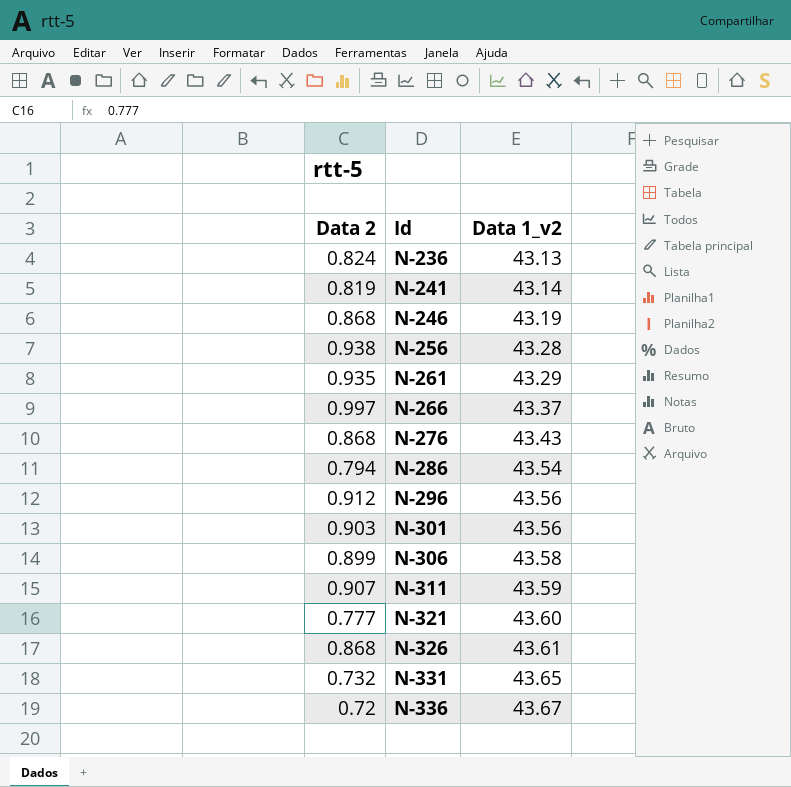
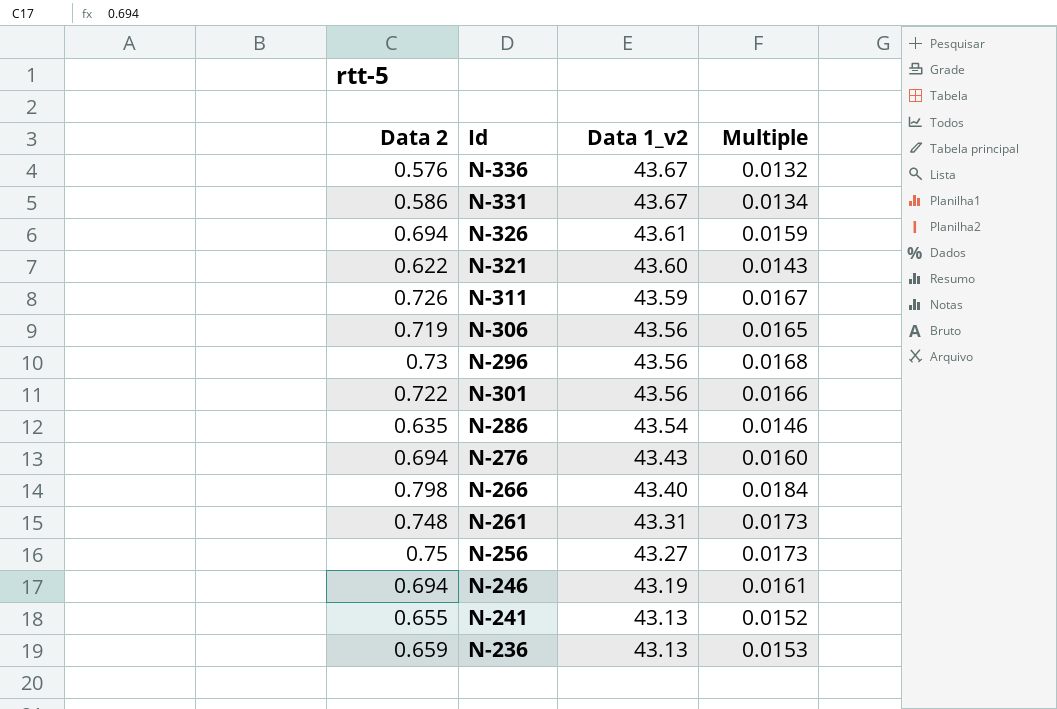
row order: Id ascending -> Data 1_v2 descending
column Multiple | formula: none -> [Data 2] / [Data 1_v2]
N-336 | Data 2: 0.72 -> 0.576
N-331 | Data 2: 0.732 -> 0.586
N-331 | Data 1_v2: 43.65 -> 43.67
N-326 | Data 2: 0.868 -> 0.694
N-321 | Data 2: 0.777 -> 0.622
N-311 | Data 2: 0.907 -> 0.726
N-306 | Data 2: 0.899 -> 0.719
N-306 | Data 1_v2: 43.58 -> 43.56
N-296 | Data 2: 0.912 -> 0.73
N-301 | Data 2: 0.903 -> 0.722
N-286 | Data 2: 0.794 -> 0.635
N-276 | Data 2: 0.868 -> 0.694
N-266 | Data 2: 0.997 -> 0.798
N-266 | Data 1_v2: 43.37 -> 43.40
N-261 | Data 2: 0.935 -> 0.748
N-261 | Data 1_v2: 43.29 -> 43.31
N-256 | Data 2: 0.938 -> 0.75
N-256 | Data 1_v2: 43.28 -> 43.27
N-246 | Data 2: 0.868 -> 0.694
N-241 | Data 2: 0.819 -> 0.655
N-241 | Data 1_v2: 43.14 -> 43.13
N-236 | Data 2: 0.824 -> 0.659

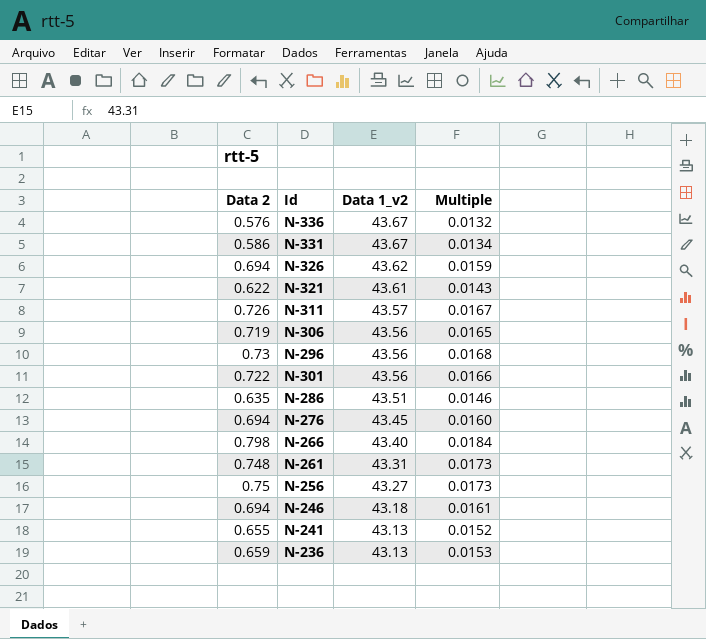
N-326 | Data 1_v2: 43.61 -> 43.62
N-321 | Data 1_v2: 43.60 -> 43.61
N-311 | Data 1_v2: 43.59 -> 43.57
N-286 | Data 1_v2: 43.54 -> 43.51
N-276 | Data 1_v2: 43.43 -> 43.45
N-246 | Data 1_v2: 43.19 -> 43.18

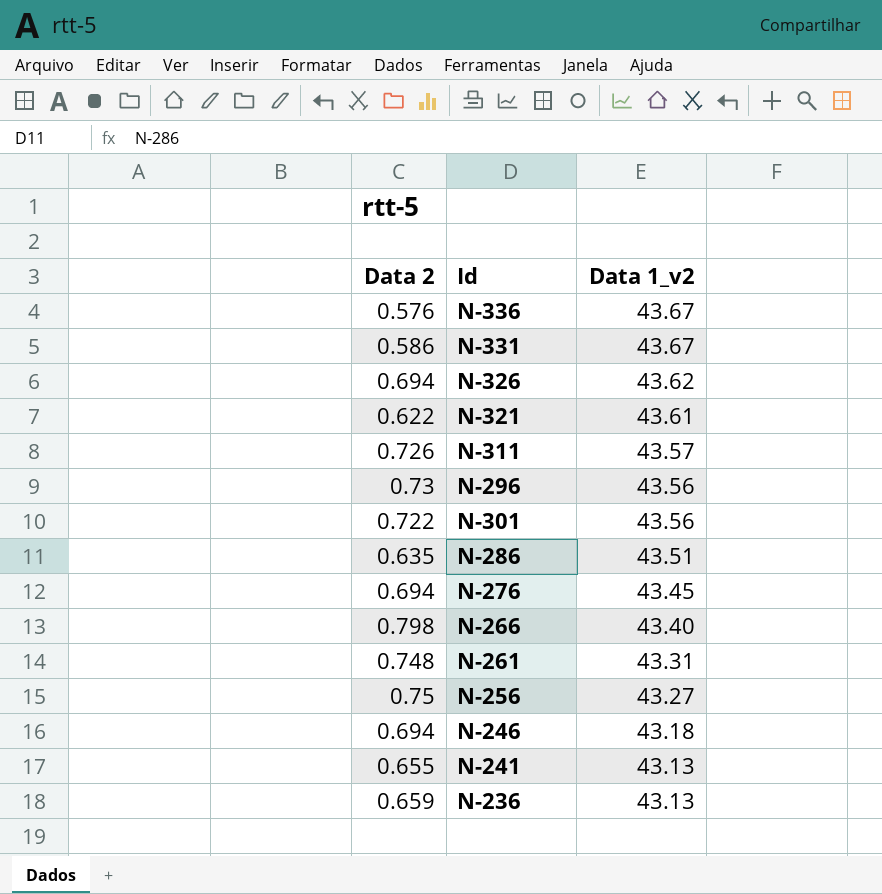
column Multiple | formula: [Data 2] / [Data 1_v2] -> none
row N-306: 0.719 | 43.56 | 0.0165 -> none

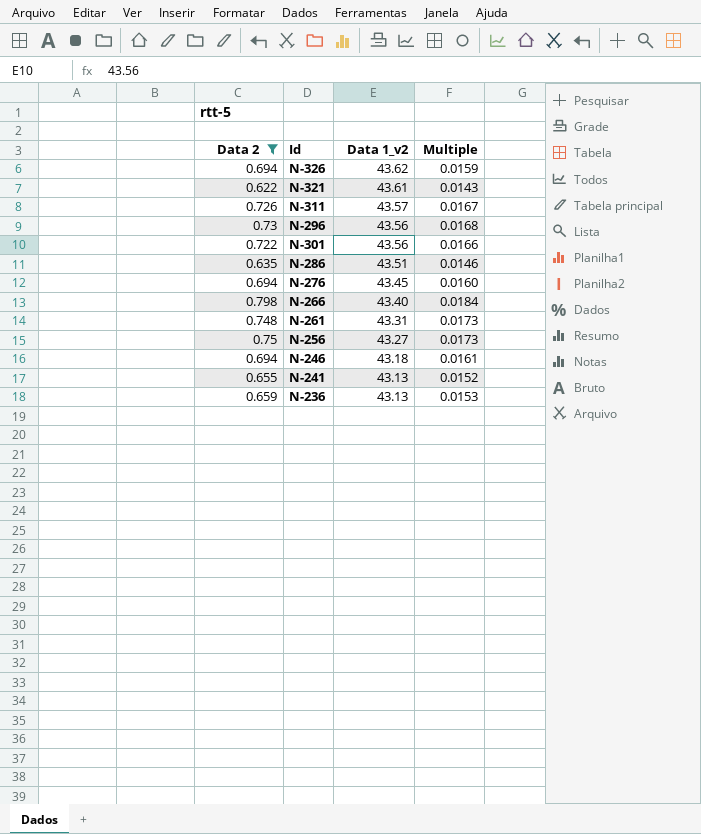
filter: none -> Data 2 >= 0.622
column Multiple | formula: none -> [Data 2] / [Data 1_v2]

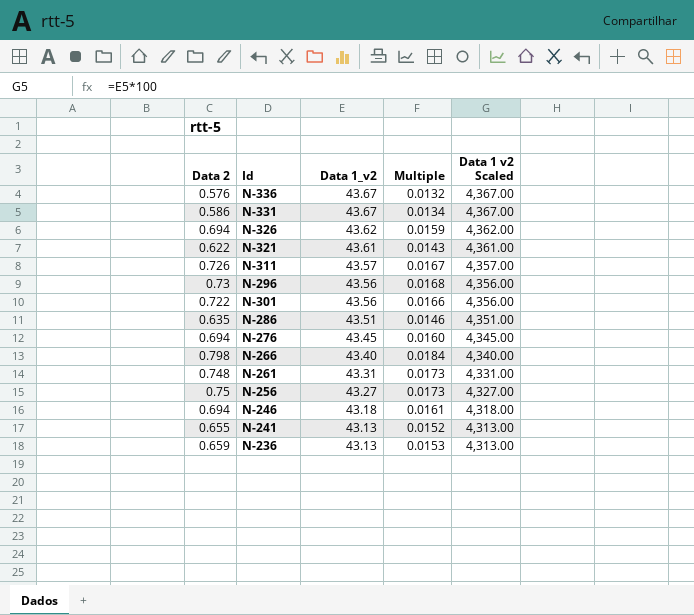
filter: Data 2 >= 0.622 -> none
column Data 1 v2 Scaled | formula: none -> [Data 1_v2] * 100

